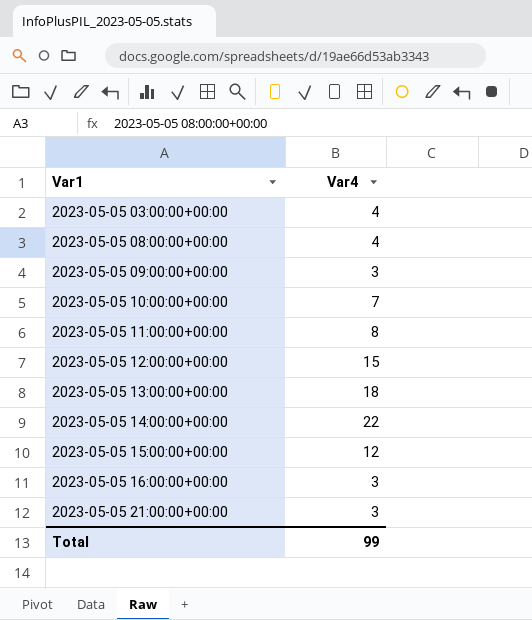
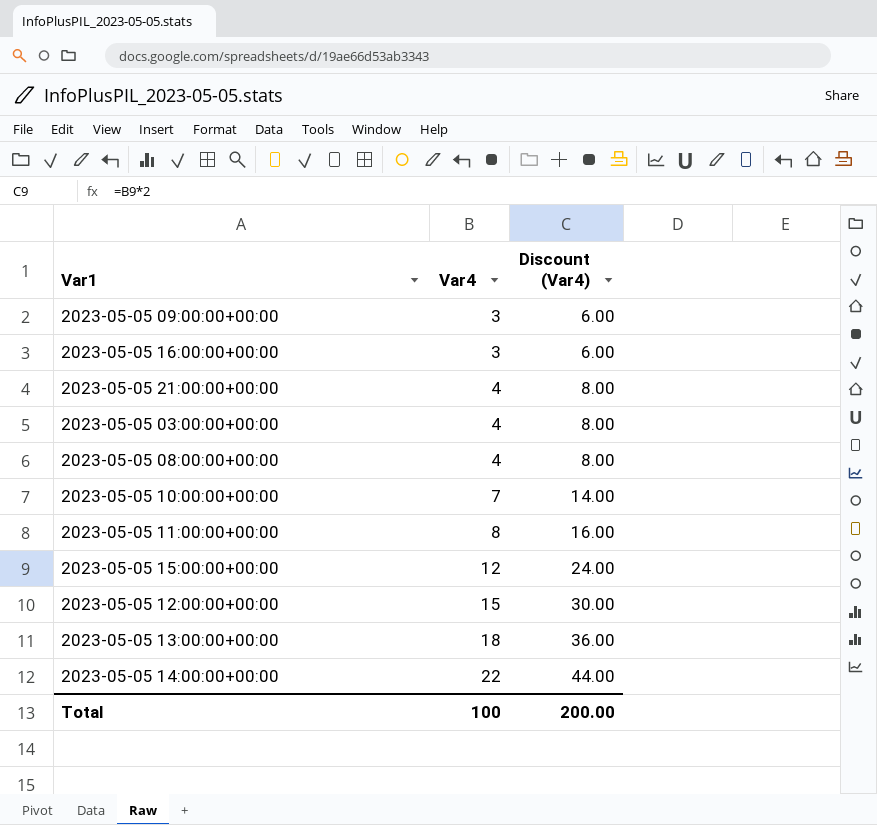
row order: Var1 ascending -> Var4 ascending
column Discount (Var4) | formula: none -> [Var4] * 2
2023-05-05 21:00:00+00:00 | Var4: 3 -> 4
Total | Var4: 99 -> 100

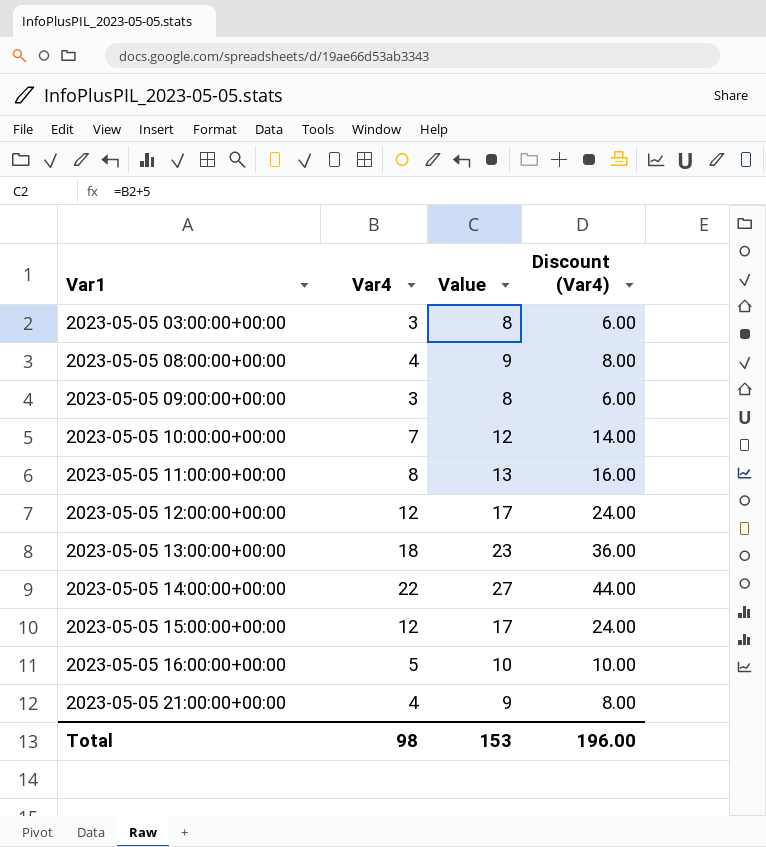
row order: Var4 ascending -> Var1 ascending
column Value | formula: none -> [Var4] + 5
2023-05-05 03:00:00+00:00 | Var4: 4 -> 3
2023-05-05 03:00:00+00:00 | Discount (Var4): 8.00 -> 6.00
2023-05-05 12:00:00+00:00 | Var4: 15 -> 12
2023-05-05 12:00:00+00:00 | Discount (Var4): 30.00 -> 24.00
2023-05-05 16:00:00+00:00 | Var4: 3 -> 5
2023-05-05 16:00:00+00:00 | Discount (Var4): 6.00 -> 10.00
Total | Var4: 100 -> 98
Total | Discount (Var4): 200.00 -> 196.00

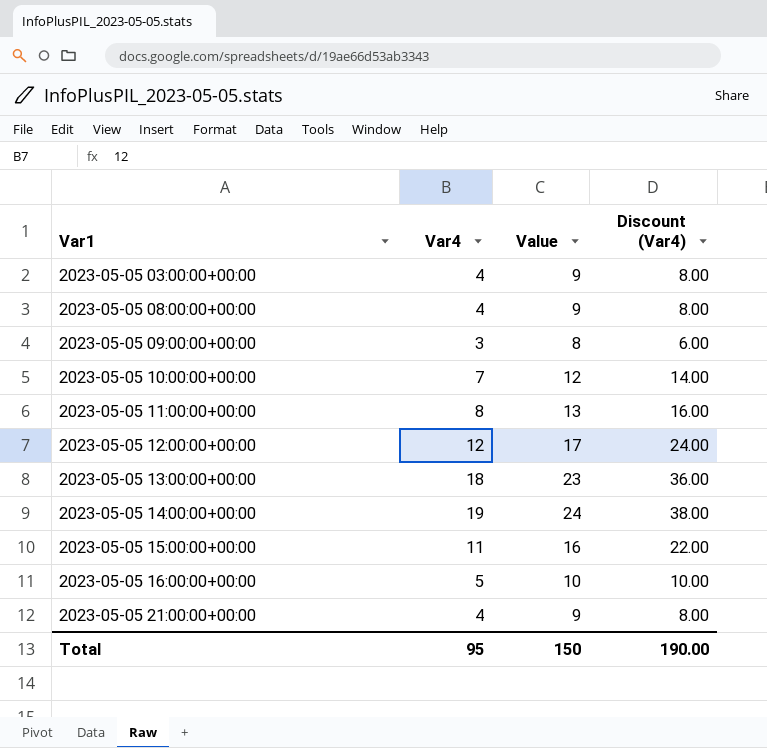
2023-05-05 03:00:00+00:00 | Var4: 3 -> 4
2023-05-05 03:00:00+00:00 | Value: 8 -> 9
2023-05-05 03:00:00+00:00 | Discount (Var4): 6.00 -> 8.00
2023-05-05 14:00:00+00:00 | Var4: 22 -> 19
2023-05-05 14:00:00+00:00 | Value: 27 -> 24
2023-05-05 14:00:00+00:00 | Discount (Var4): 44.00 -> 38.00
2023-05-05 15:00:00+00:00 | Var4: 12 -> 11
2023-05-05 15:00:00+00:00 | Value: 17 -> 16
2023-05-05 15:00:00+00:00 | Discount (Var4): 24.00 -> 22.00
Total | Var4: 98 -> 95
Total | Value: 153 -> 150
Total | Discount (Var4): 196.00 -> 190.00

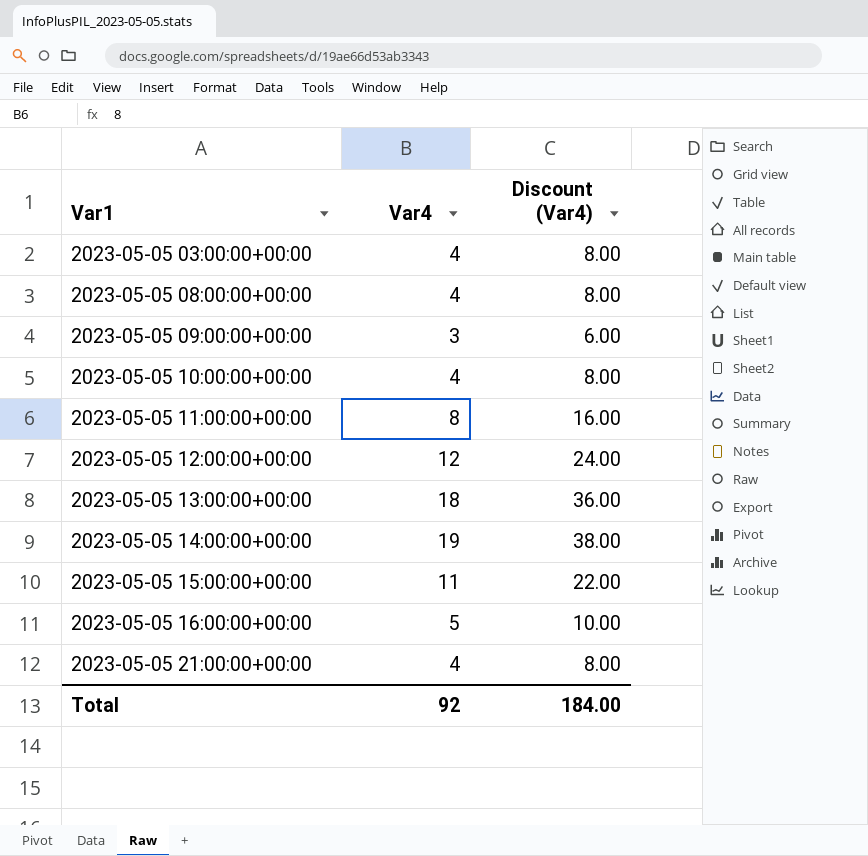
column Value | formula: [Var4] + 5 -> none
2023-05-05 10:00:00+00:00 | Var4: 7 -> 4
2023-05-05 10:00:00+00:00 | Discount (Var4): 14.00 -> 8.00
Total | Var4: 95 -> 92
Total | Discount (Var4): 190.00 -> 184.00

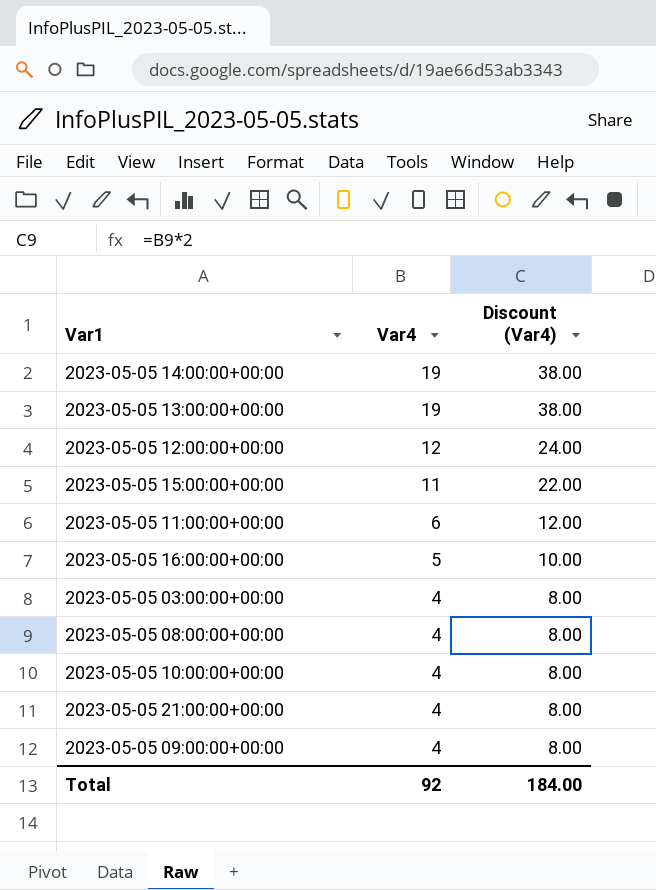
row order: Var1 ascending -> Var4 descending
2023-05-05 13:00:00+00:00 | Var4: 18 -> 19
2023-05-05 13:00:00+00:00 | Discount (Var4): 36.00 -> 38.00
2023-05-05 11:00:00+00:00 | Var4: 8 -> 6
2023-05-05 11:00:00+00:00 | Discount (Var4): 16.00 -> 12.00
2023-05-05 09:00:00+00:00 | Var4: 3 -> 4
2023-05-05 09:00:00+00:00 | Discount (Var4): 6.00 -> 8.00

